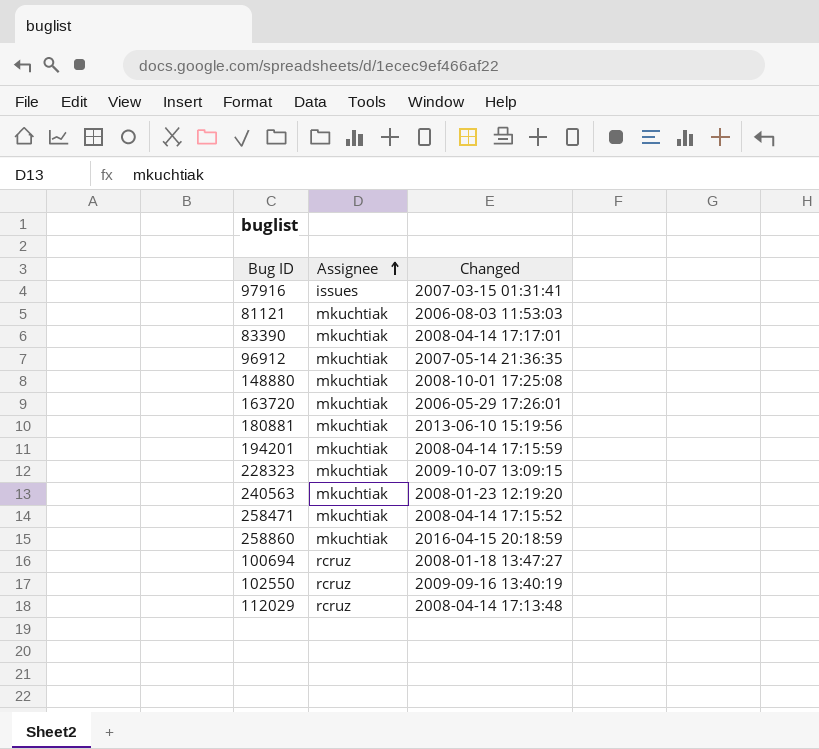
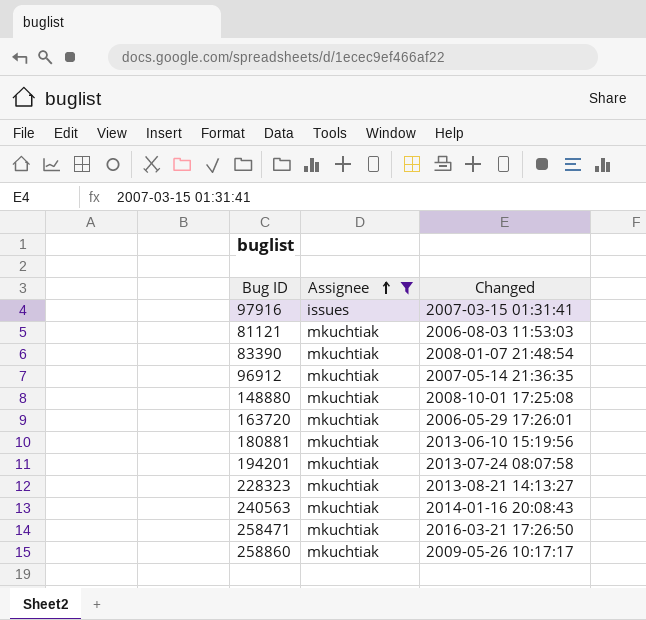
filter: none -> Assignee != rcruz
83390 | Changed: 2008-04-14 17:17:01 -> 2008-01-07 21:48:54
194201 | Changed: 2008-04-14 17:15:59 -> 2013-07-24 08:07:58
228323 | Changed: 2009-10-07 13:09:15 -> 2013-08-21 14:13:27
240563 | Changed: 2008-01-23 12:19:20 -> 2014-01-16 20:08:43
258471 | Changed: 2008-04-14 17:15:52 -> 2016-03-21 17:26:50
258860 | Changed: 2016-04-15 20:18:59 -> 2009-05-26 10:17:17

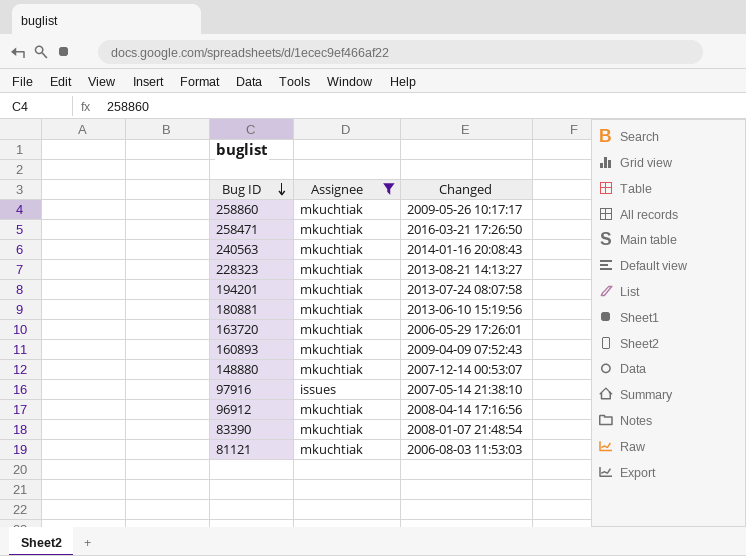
row order: Assignee ascending -> Bug ID descending
row 160893: none -> mkuchtiak | 2009-04-09 07:52:43
148880 | Changed: 2008-10-01 17:25:08 -> 2007-12-14 00:53:07
97916 | Changed: 2007-03-15 01:31:41 -> 2007-05-14 21:38:10
96912 | Changed: 2007-05-14 21:36:35 -> 2008-04-14 17:16:56

